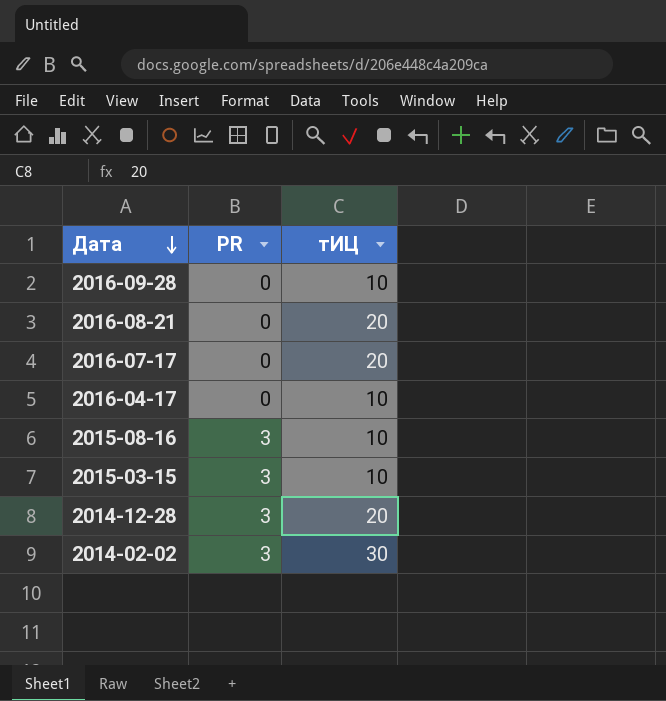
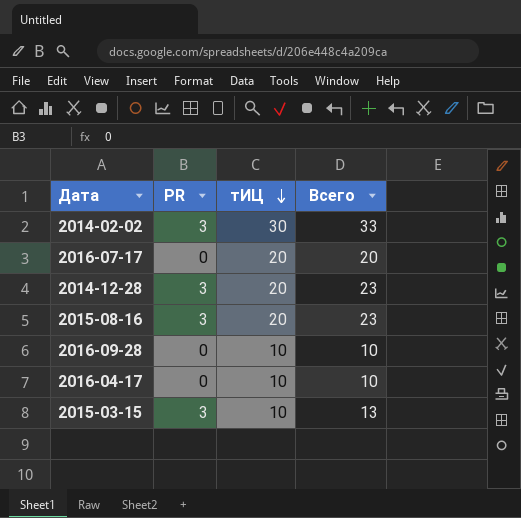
row order: Дата descending -> тИЦ descending
column Всего | formula: none -> [PR] + [тИЦ]
row 2016-08-21: 0 | 20 -> none
2015-08-16 | тИЦ: 10 -> 20

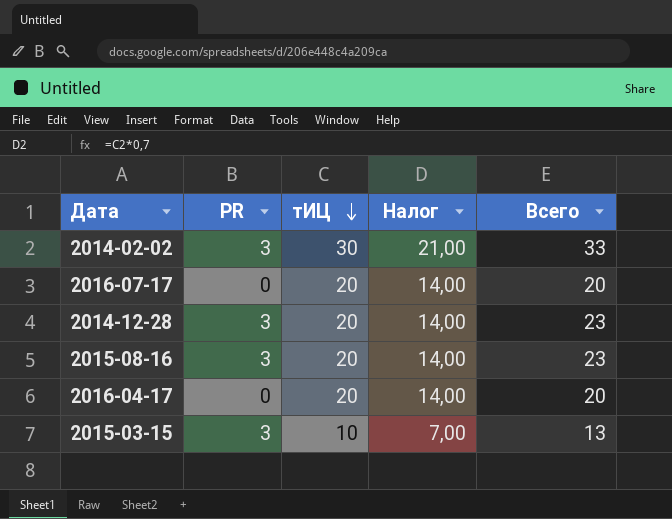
column Налог | formula: none -> [тИЦ] * 0,7
row 2016-09-28: 0 | 10 | 10 -> none
2016-04-17 | тИЦ: 10 -> 20
2016-04-17 | Всего: 10 -> 20

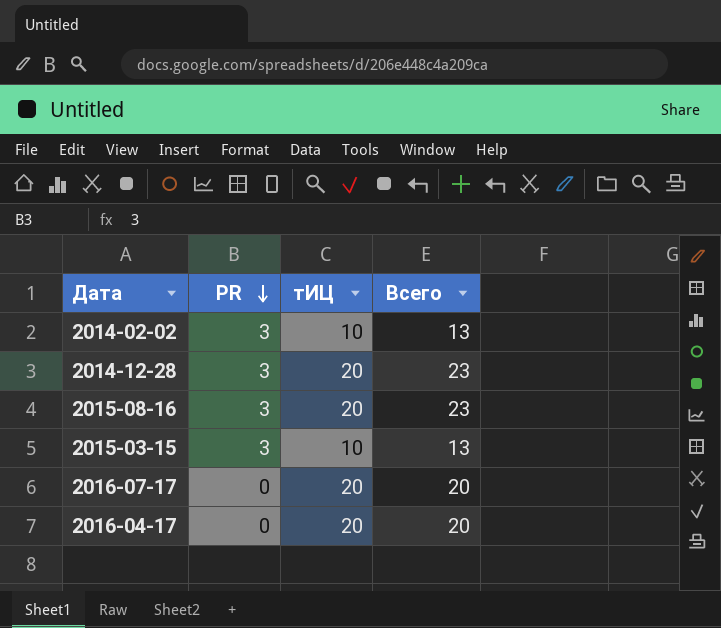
row order: тИЦ descending -> PR descending
column Налог | formula: [тИЦ] * 0,7 -> none
2014-02-02 | тИЦ: 30 -> 10
2014-02-02 | Всего: 33 -> 13

